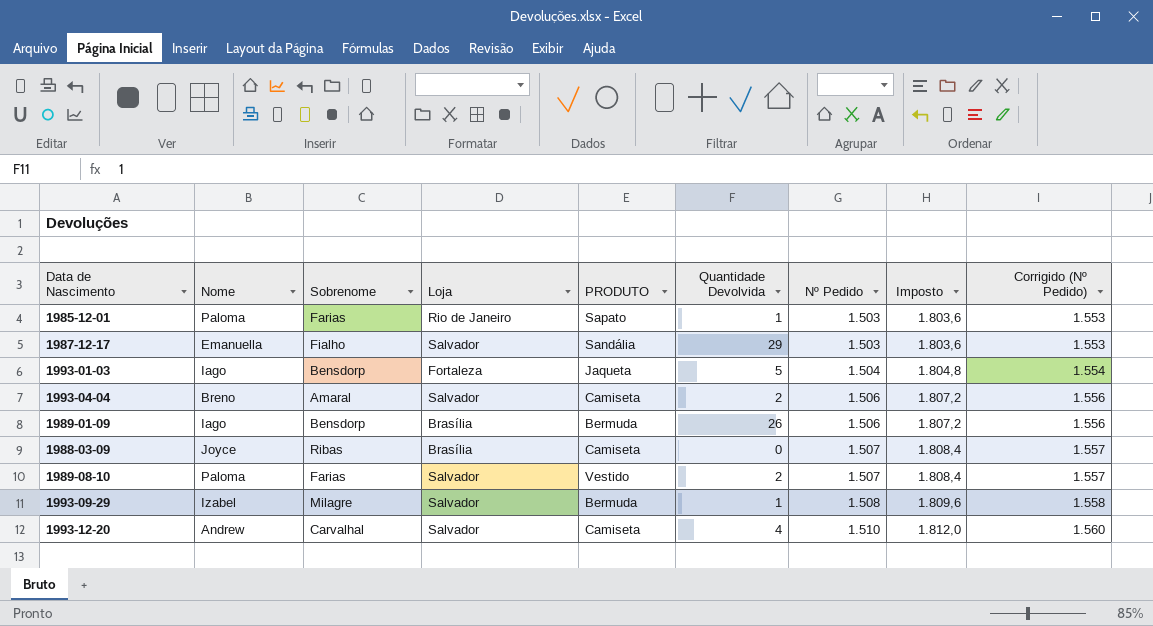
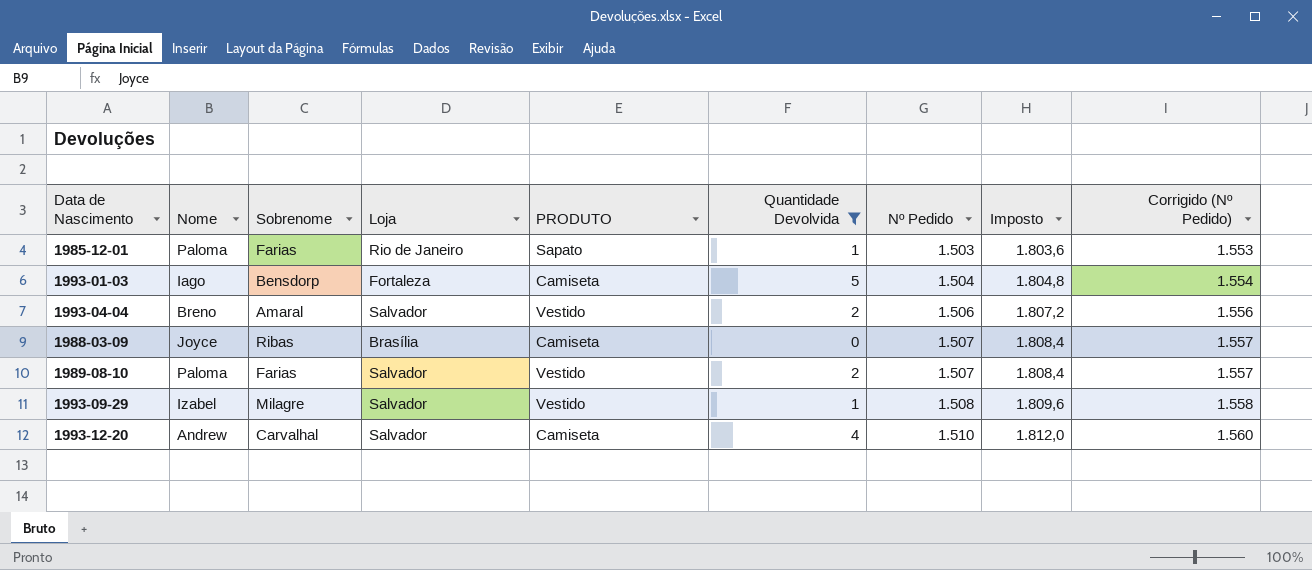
filter: none -> Quantidade Devolvida <= 5
1993-01-03 | PRODUTO: Jaqueta -> Camiseta
1993-04-04 | PRODUTO: Camiseta -> Vestido
1993-09-29 | PRODUTO: Bermuda -> Vestido

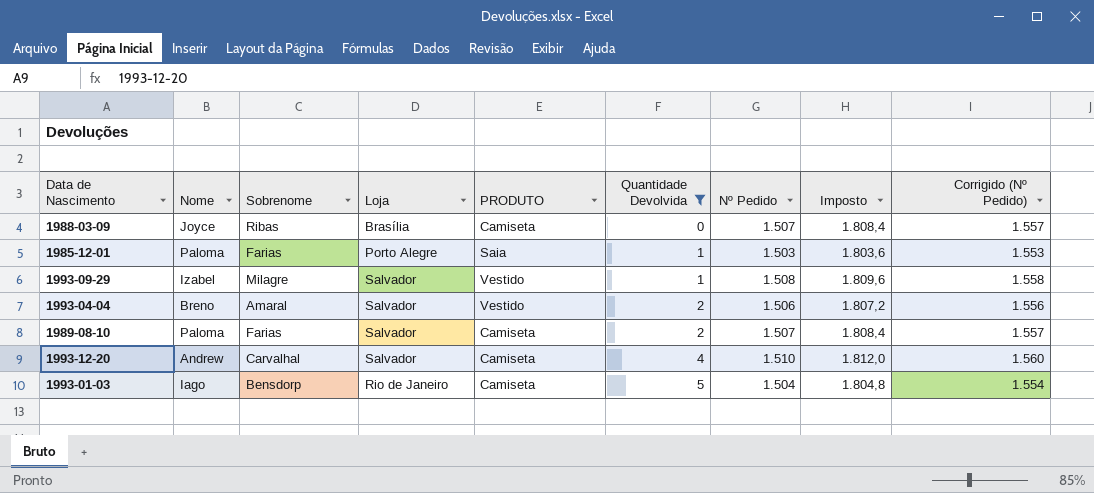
row order: Nº Pedido ascending -> Quantidade Devolvida ascending
1985-12-01 | Loja: Rio de Janeiro -> Porto Alegre
1985-12-01 | PRODUTO: Sapato -> Saia
1989-08-10 | PRODUTO: Vestido -> Camiseta
1993-01-03 | Loja: Fortaleza -> Rio de Janeiro

